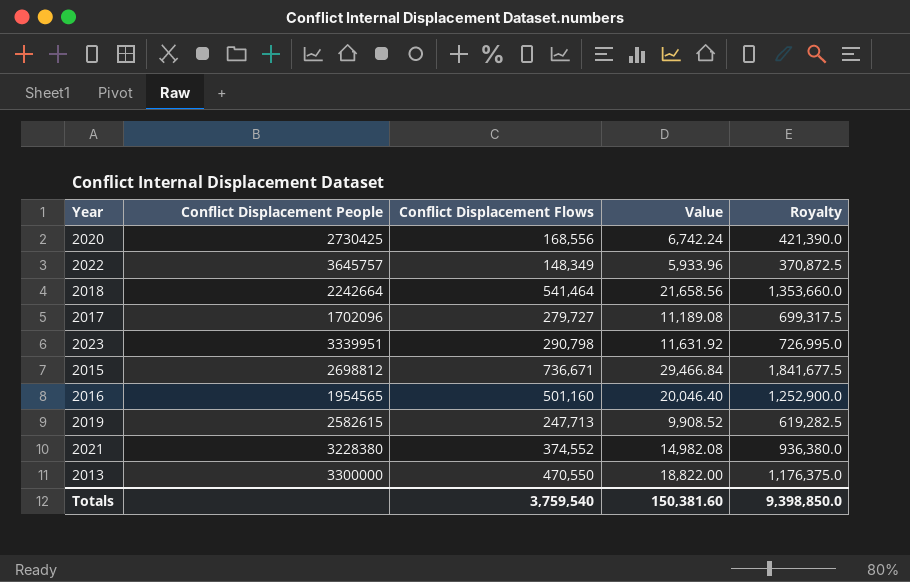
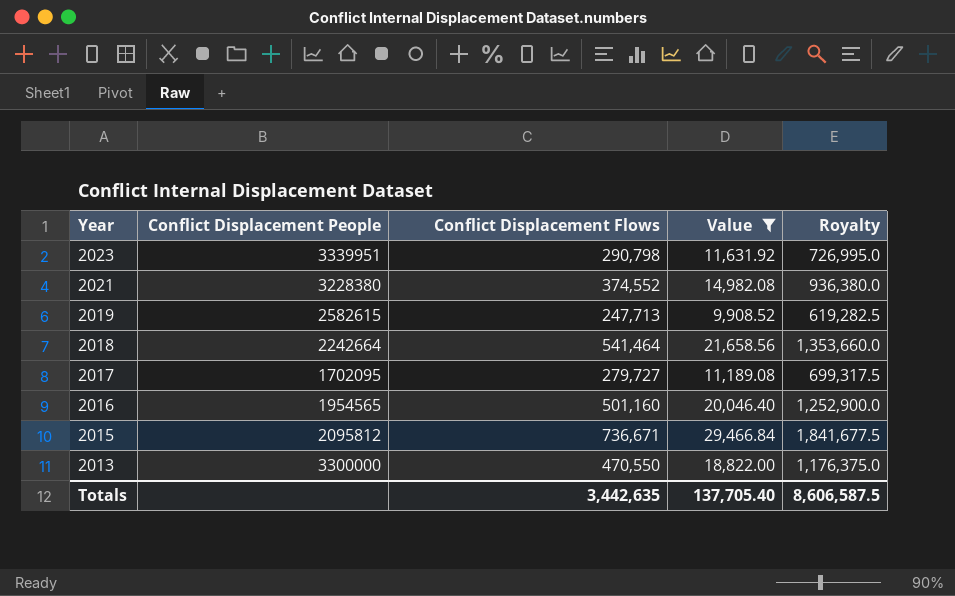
filter: none -> Value >= 9,908.52
row order: none -> Year descending
2017 | Conflict Displacement People: 1702096 -> 1702095
2015 | Conflict Displacement People: 2698812 -> 2095812
Totals | Conflict Displacement Flows: 3,759,540 -> 3,442,635
Totals | Value: 150,381.60 -> 137,705.40
Totals | Royalty: 9,398,850.0 -> 8,606,587.5

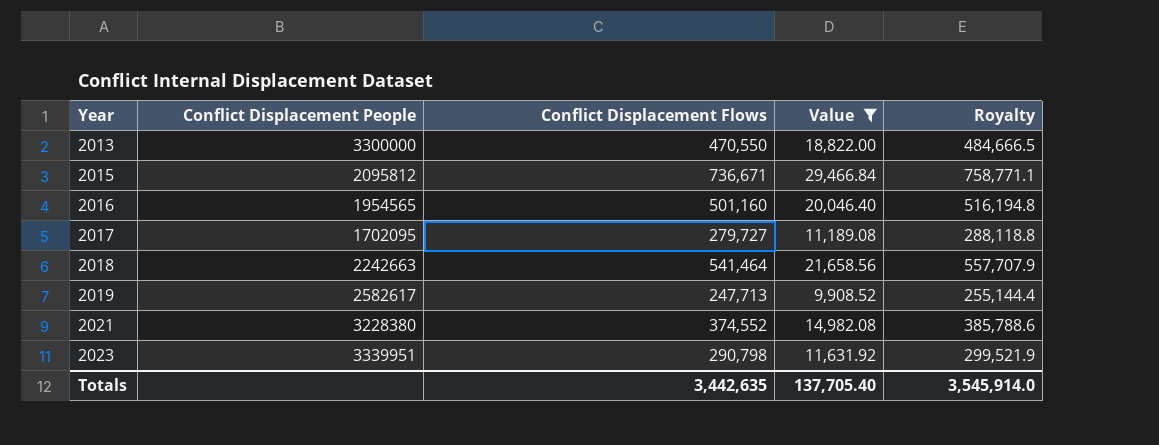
row order: Year descending -> Year ascending
column Royalty | formula: [Conflict Displacement Flows] * 2.5 -> [Conflict Displacement Flows] * 1.03
2018 | Conflict Displacement People: 2242664 -> 2242663
2019 | Conflict Displacement People: 2582615 -> 2582617
Totals | Royalty: 8,606,587.5 -> 3,545,914.0

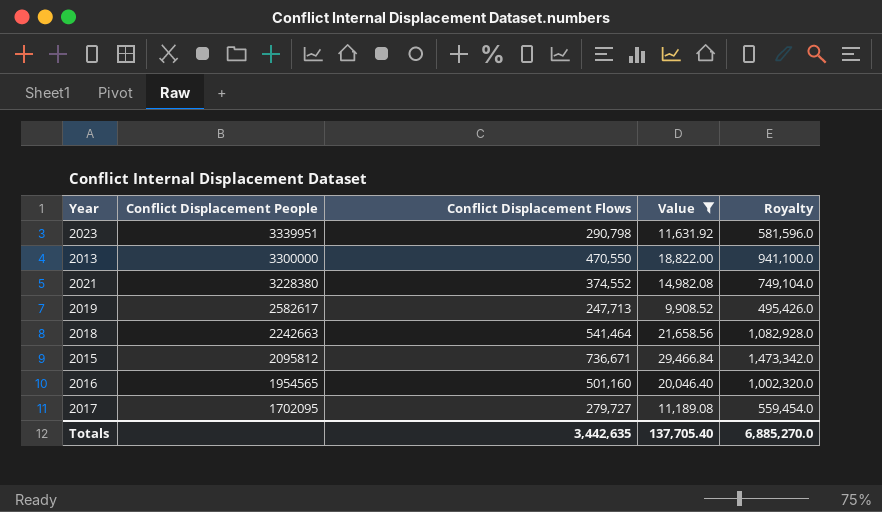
row order: Year ascending -> Conflict Displacement People descending
column Royalty | formula: [Conflict Displacement Flows] * 1.03 -> [Conflict Displacement Flows] * 2
Totals | Royalty: 3,545,914.0 -> 6,885,270.0

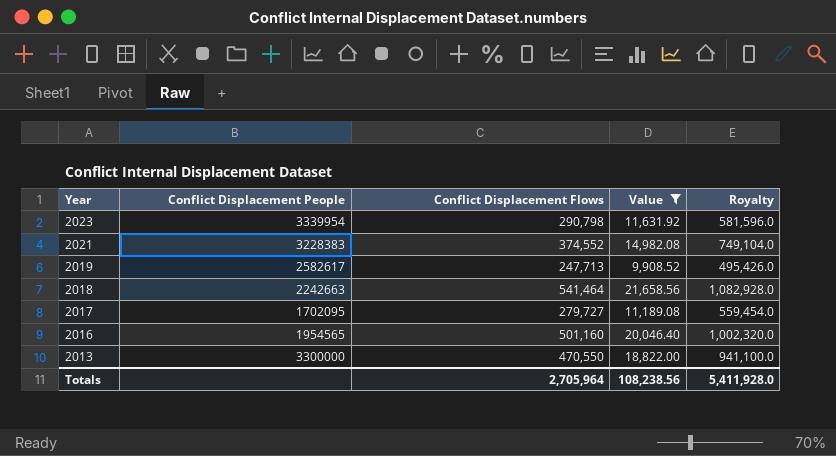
row order: Conflict Displacement People descending -> Year descending
row 2015: 2095812 | 736,671 | 29,466.84 | 1,473,342.0 -> none
2023 | Conflict Displacement People: 3339951 -> 3339954
2021 | Conflict Displacement People: 3228380 -> 3228383
Totals | Conflict Displacement Flows: 3,442,635 -> 2,705,964
Totals | Value: 137,705.40 -> 108,238.56
Totals | Royalty: 6,885,270.0 -> 5,411,928.0

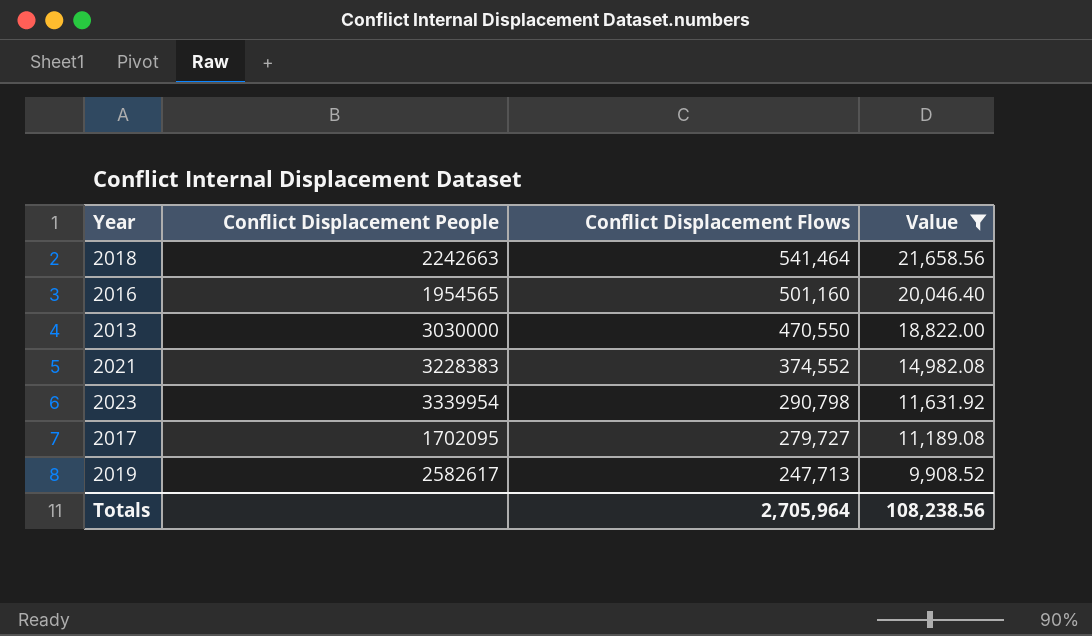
row order: Year descending -> Conflict Displacement Flows descending
column Royalty | formula: [Conflict Displacement Flows] * 2 -> none
2013 | Conflict Displacement People: 3300000 -> 3030000

